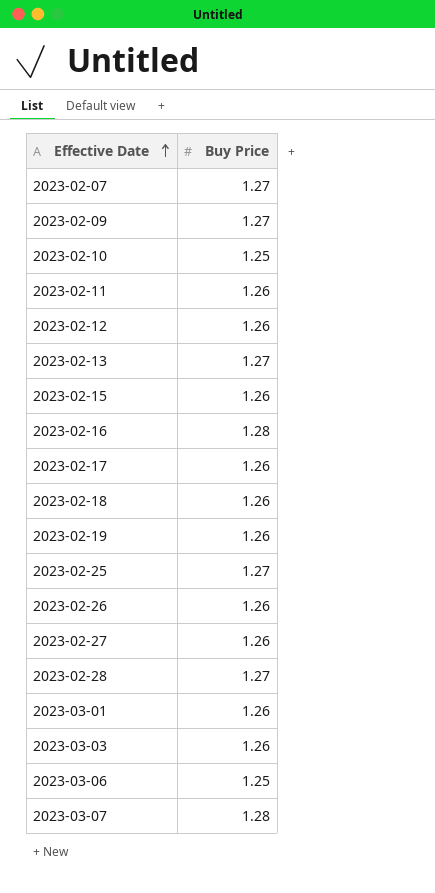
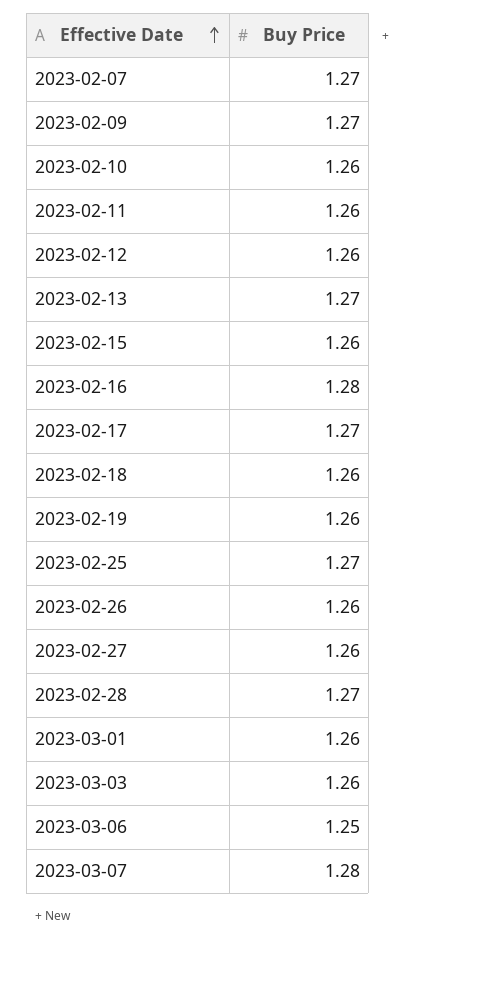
2023-02-10 | Buy Price: 1.25 -> 1.26
2023-02-17 | Buy Price: 1.26 -> 1.27

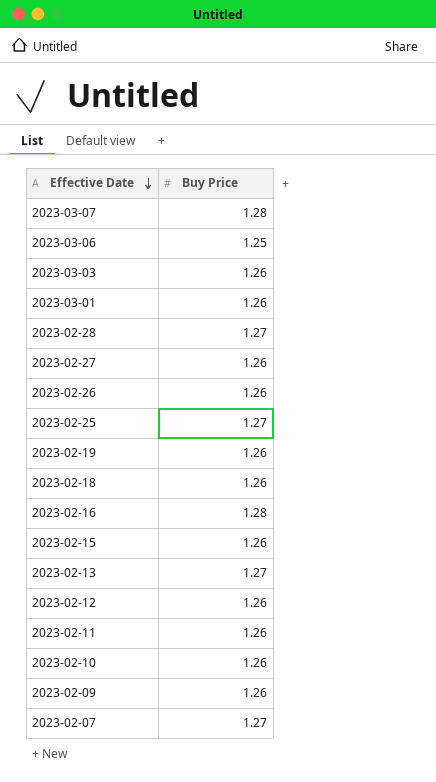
row order: Effective Date ascending -> Effective Date descending
row 2023-02-17: 1.27 -> none
2023-02-09 | Buy Price: 1.27 -> 1.26

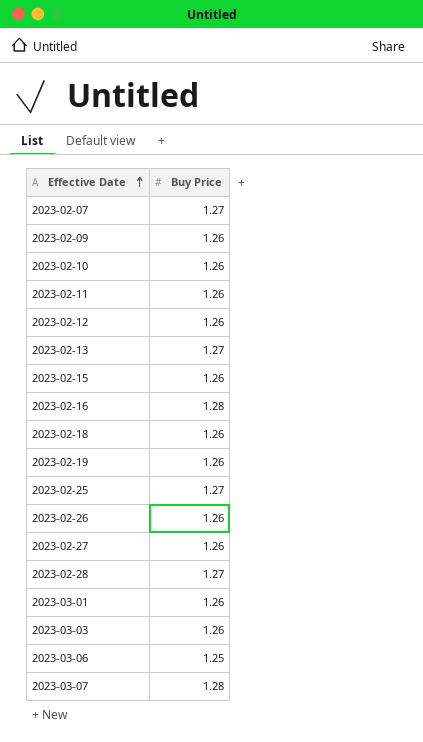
row order: Effective Date descending -> Effective Date ascending

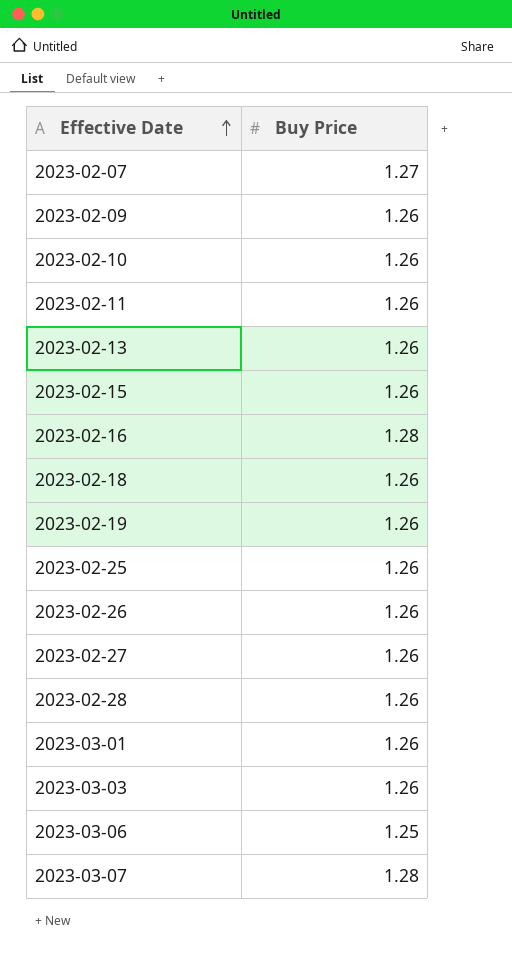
row 2023-02-12: 1.26 -> none
2023-02-13 | Buy Price: 1.27 -> 1.26
2023-02-25 | Buy Price: 1.27 -> 1.26
2023-02-28 | Buy Price: 1.27 -> 1.26

